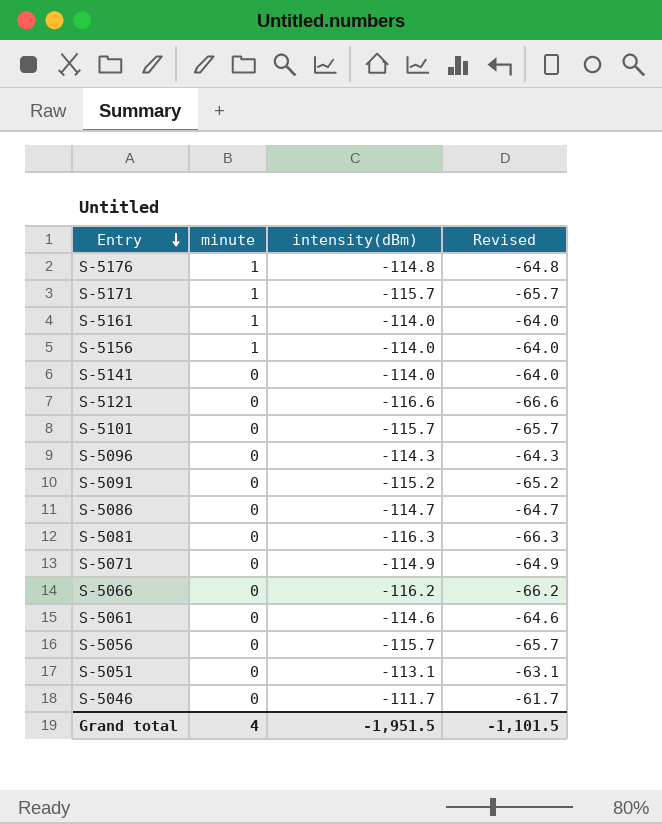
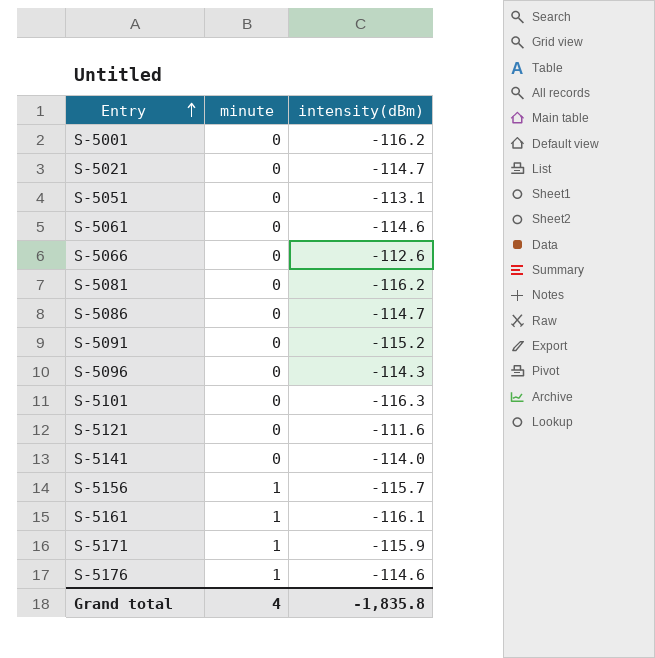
row order: Entry descending -> Entry ascending
column Revised | formula: [intensity(dBm)] + 50 -> none
row S-5071: 0 | -114.9 | -64.9 -> none
row S-5056: 0 | -115.7 | -65.7 -> none
row S-5046: 0 | -111.7 | -61.7 -> none
row S-5001: none -> 0 | -116.2
row S-5021: none -> 0 | -114.7
S-5066 | intensity(dBm): -116.2 -> -112.6
S-5081 | intensity(dBm): -116.3 -> -116.2
S-5101 | intensity(dBm): -115.7 -> -116.3
S-5121 | intensity(dBm): -116.6 -> -111.6
S-5156 | intensity(dBm): -114.0 -> -115.7
S-5161 | intensity(dBm): -114.0 -> -116.1
S-5171 | intensity(dBm): -115.7 -> -115.9
S-5176 | intensity(dBm): -114.8 -> -114.6
Grand total | intensity(dBm): -1,951.5 -> -1,835.8

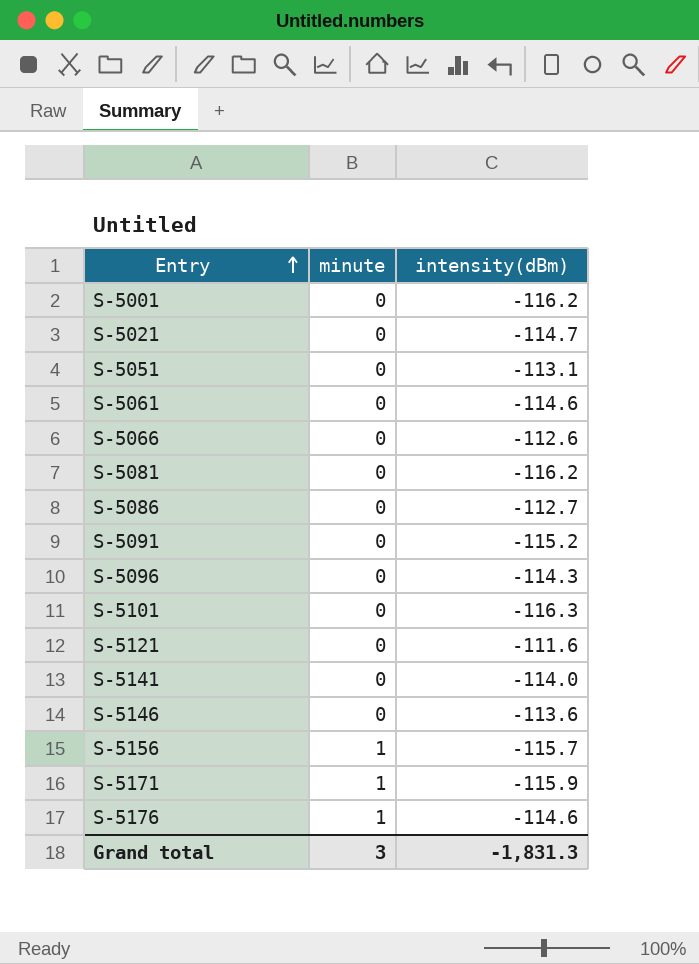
row S-5161: 1 | -116.1 -> none
S-5086 | intensity(dBm): -114.7 -> -112.7
row S-5146: none -> 0 | -113.6
Grand total | minute: 4 -> 3
Grand total | intensity(dBm): -1,835.8 -> -1,831.3

